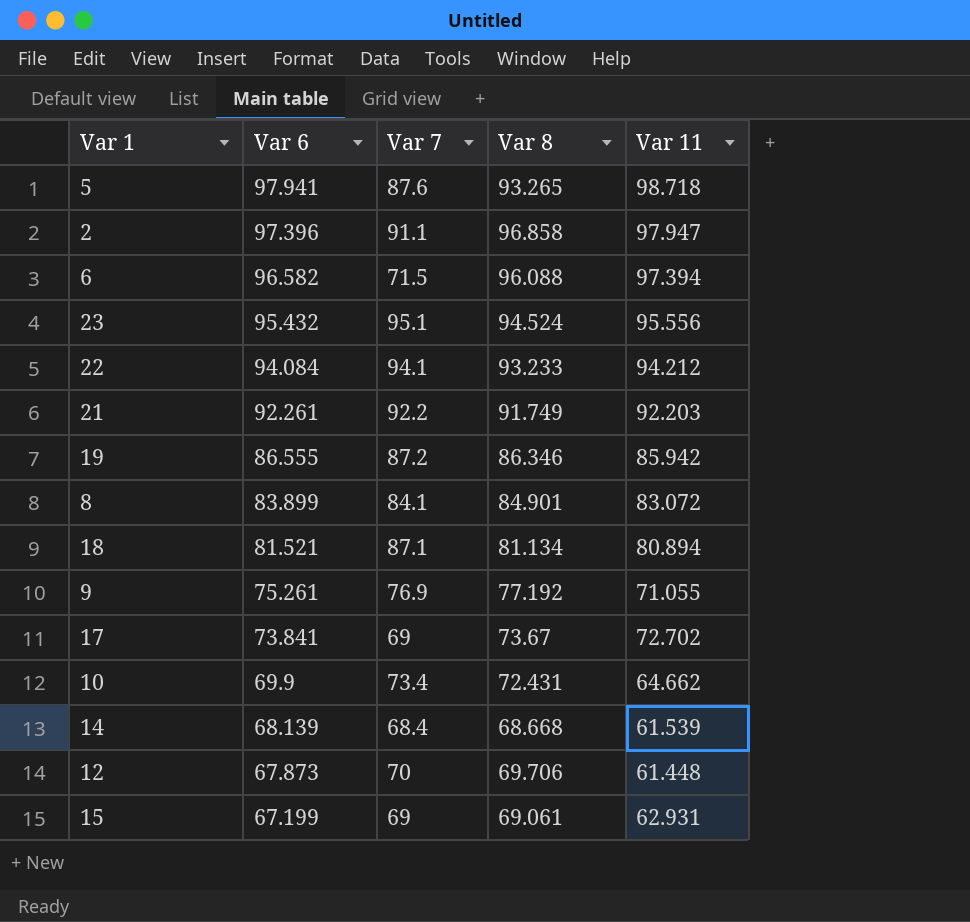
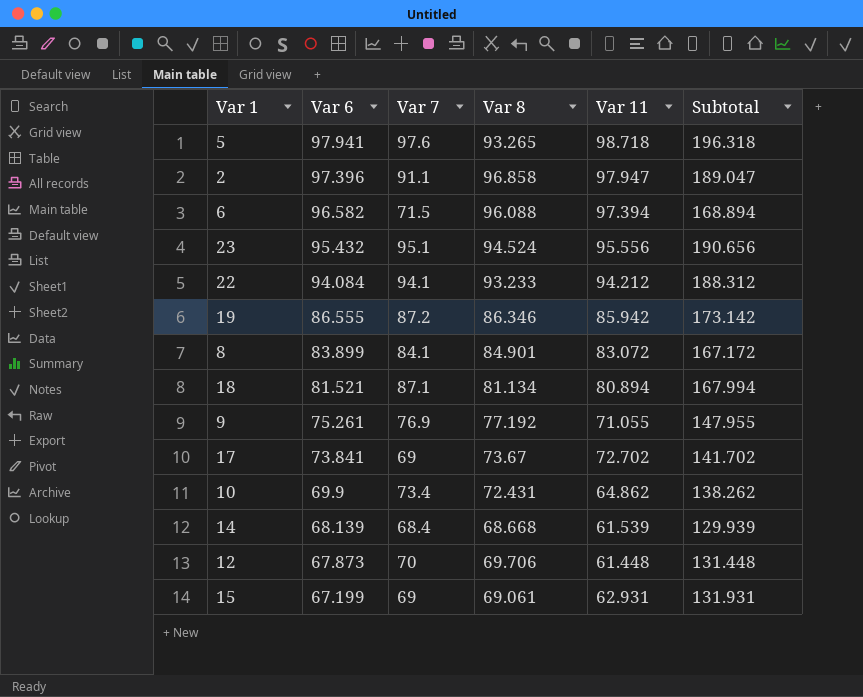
column Subtotal | formula: none -> [Var 7] + [Var 11]
row 21: 92.261 | 92.2 | 91.749 | 92.203 -> none
5 | Var 7: 87.6 -> 97.6
10 | Var 11: 64.662 -> 64.862

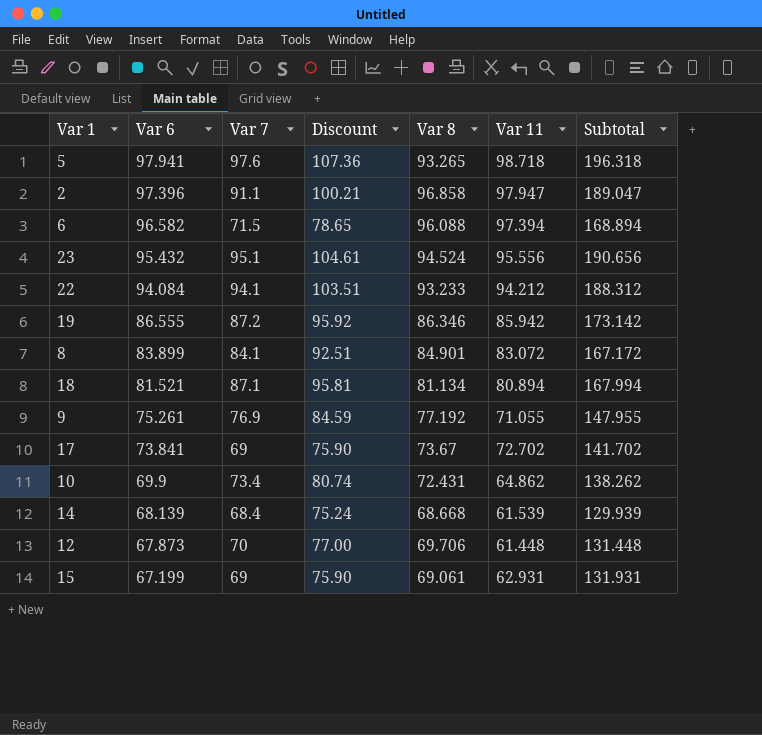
column Discount | formula: none -> [Var 7] * 1.1

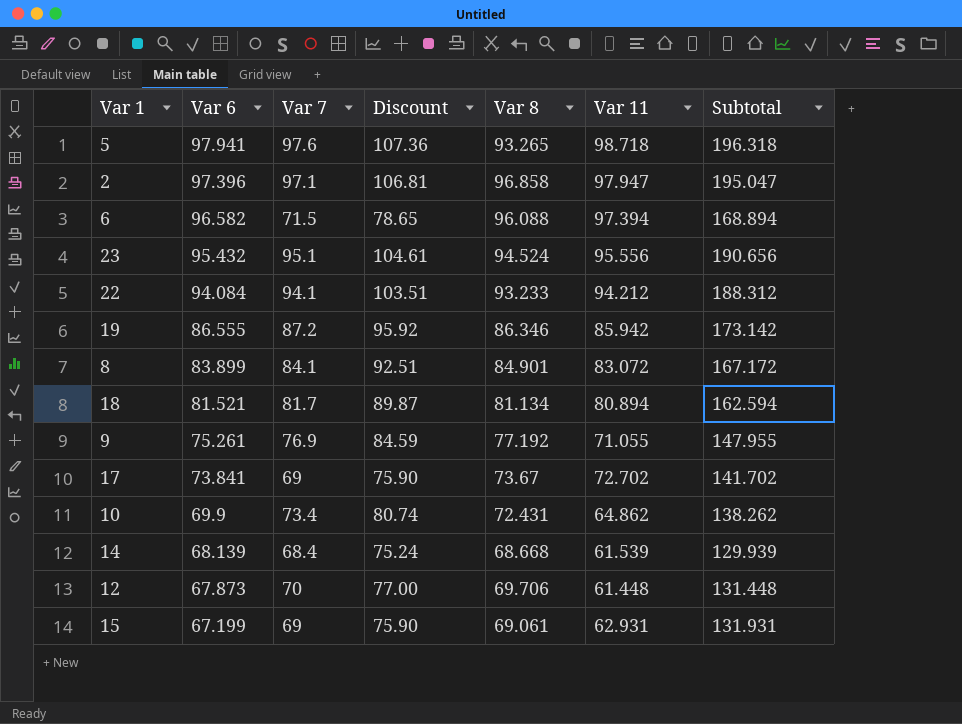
2 | Var 7: 91.1 -> 97.1
2 | Discount: 100.21 -> 106.81
2 | Subtotal: 189.047 -> 195.047
18 | Var 7: 87.1 -> 81.7
18 | Discount: 95.81 -> 89.87
18 | Subtotal: 167.994 -> 162.594

